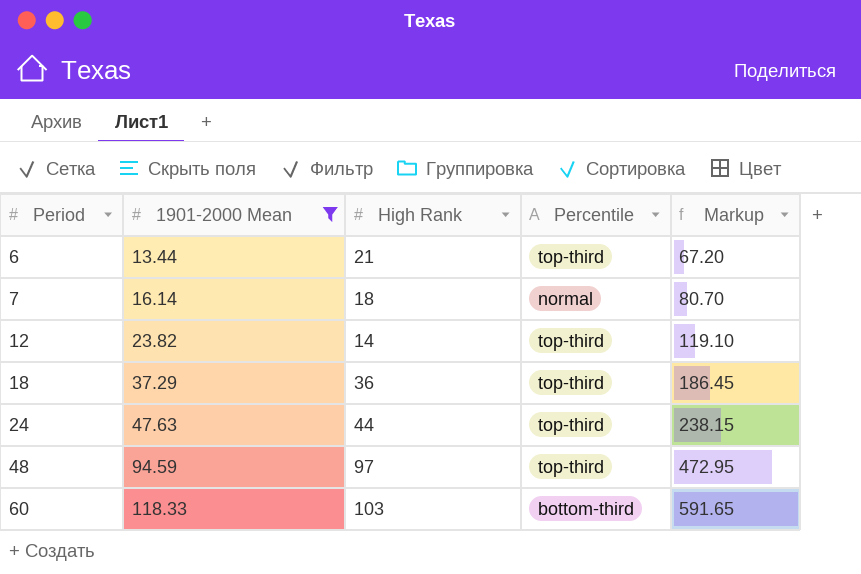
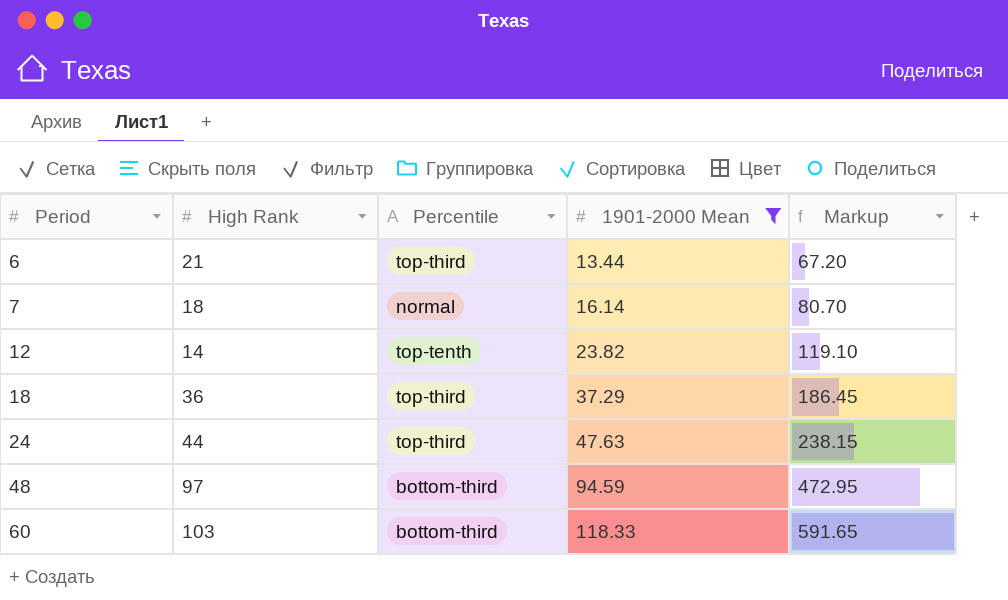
column 1901-2000 Mean | position: 2 -> 4
12 | Percentile: top-third -> top-tenth
48 | Percentile: top-third -> bottom-third

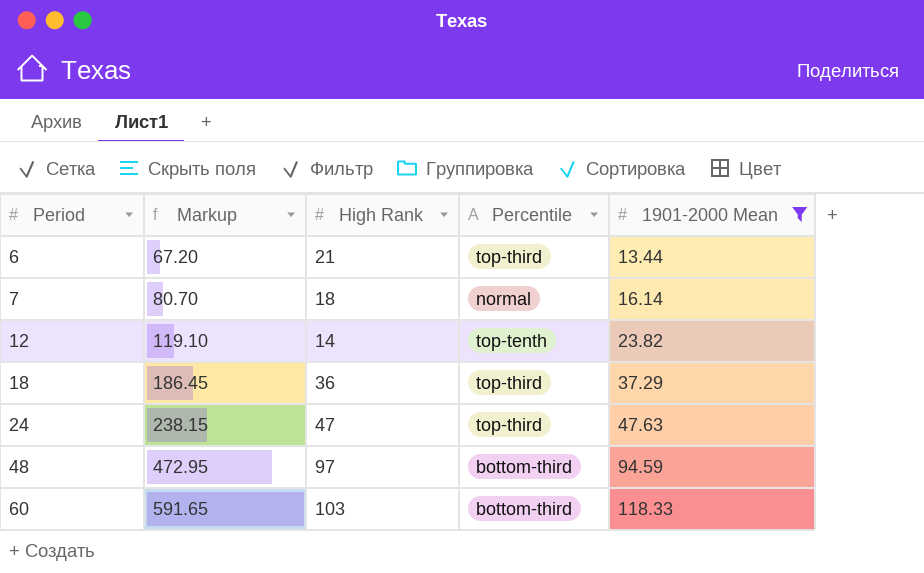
column Markup | position: 5 -> 2
24 | High Rank: 44 -> 47

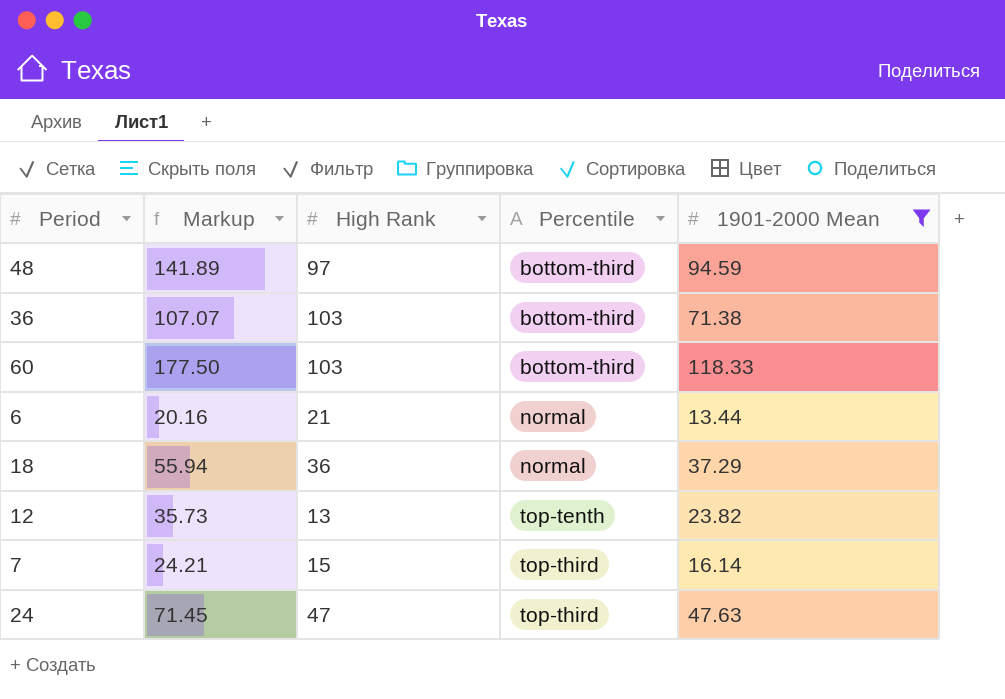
row order: Period ascending -> Percentile ascending
column Markup | formula: [1901-2000 Mean] * 5 -> [1901-2000 Mean] * 1.5
row 36: none -> 107.07 | 103 | bottom-third | 71.38
6 | Percentile: top-third -> normal
18 | Percentile: top-third -> normal
12 | High Rank: 14 -> 13
7 | High Rank: 18 -> 15
7 | Percentile: normal -> top-third

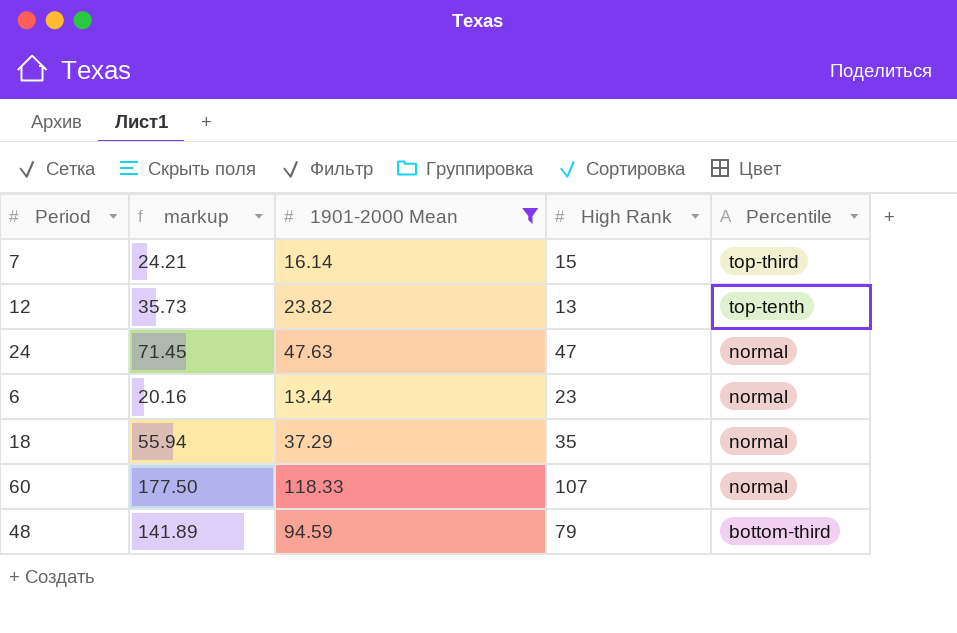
row order: Percentile ascending -> Percentile descending
column name: Markup -> markup
column 1901-2000 Mean | position: 5 -> 3
row 36: 107.07 | 103 | bottom-third | 71.38 -> none
24 | Percentile: top-third -> normal
6 | High Rank: 21 -> 23
18 | High Rank: 36 -> 35
60 | High Rank: 103 -> 107
60 | Percentile: bottom-third -> normal
48 | High Rank: 97 -> 79

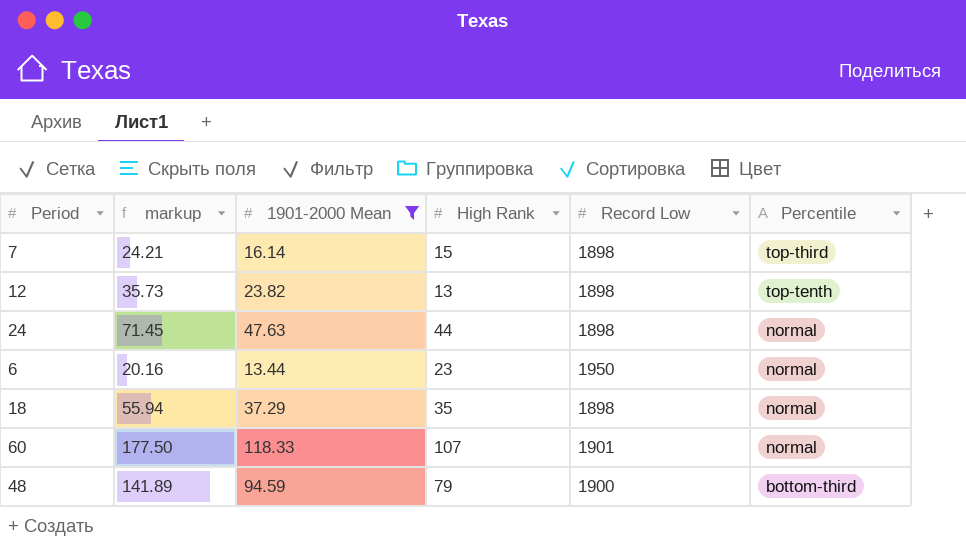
column Record Low | position: none -> 5
24 | High Rank: 47 -> 44

